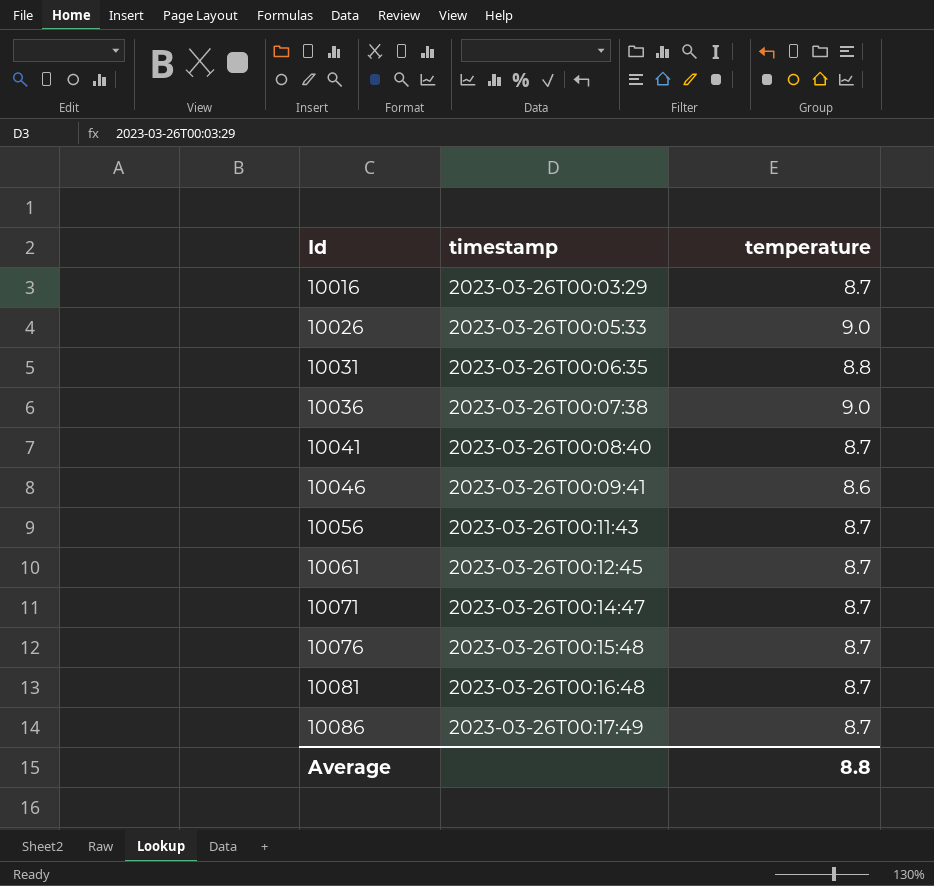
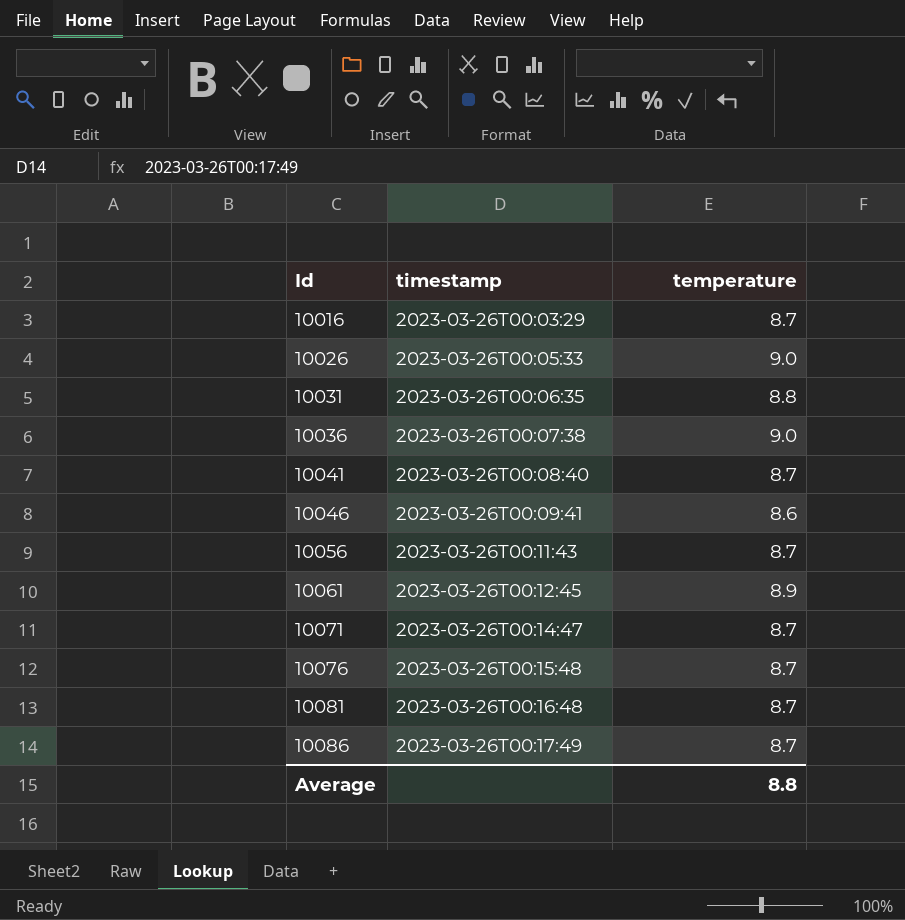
10061 | temperature: 8.7 -> 8.9

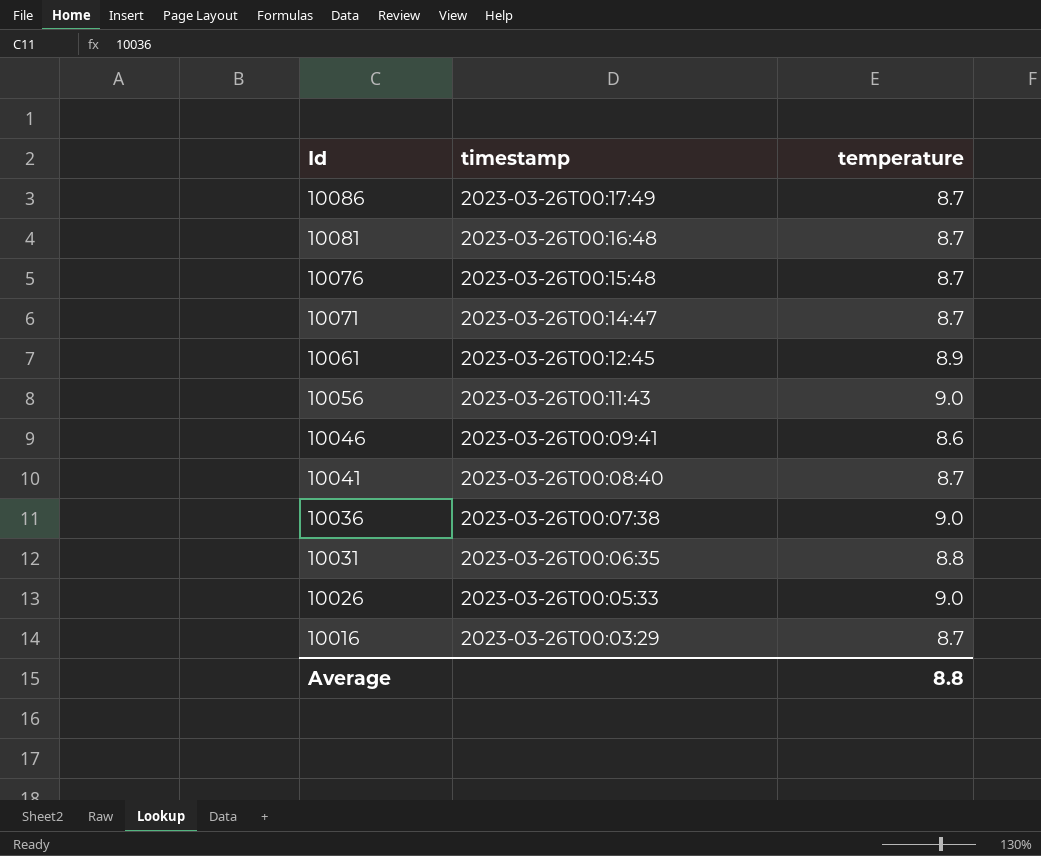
row order: Id ascending -> Id descending
10056 | temperature: 8.7 -> 9.0

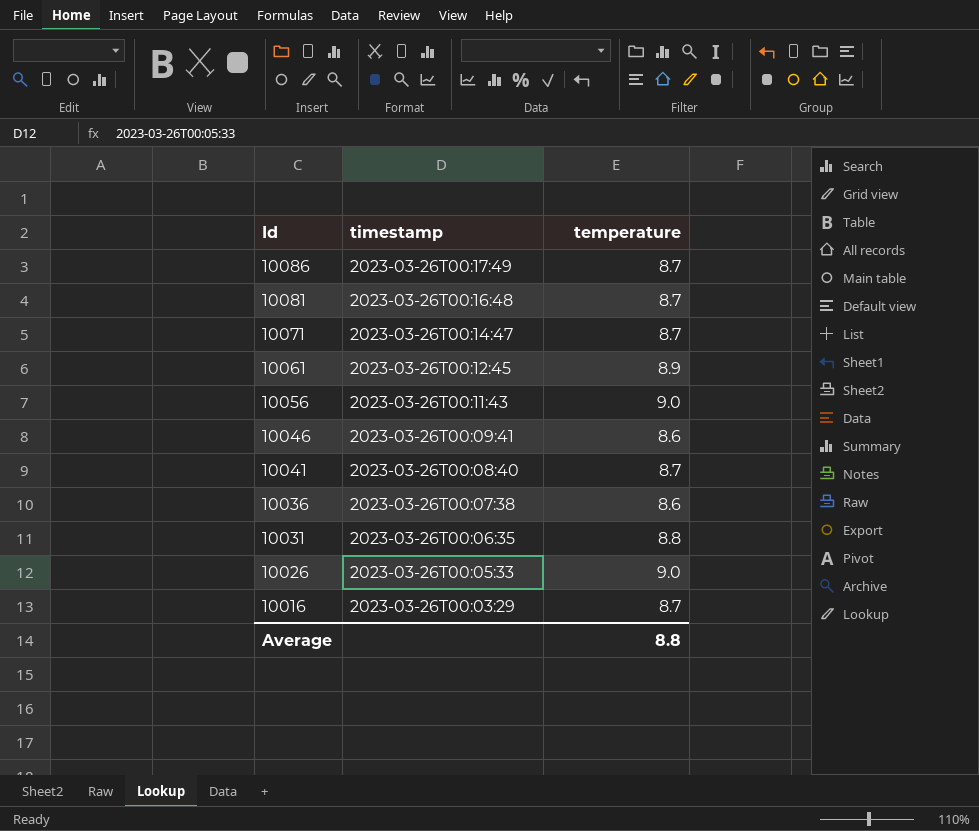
row 10076: 2023-03-26T00:15:48 | 8.7 -> none
10036 | temperature: 9.0 -> 8.6

